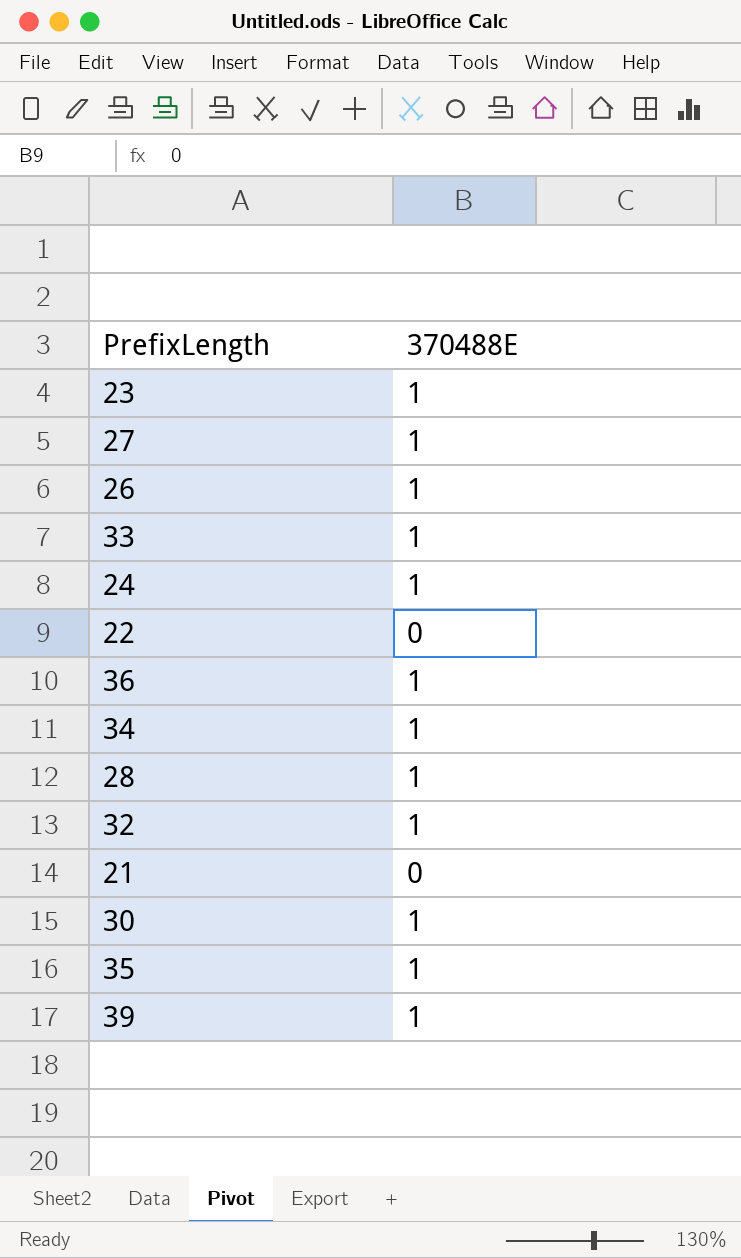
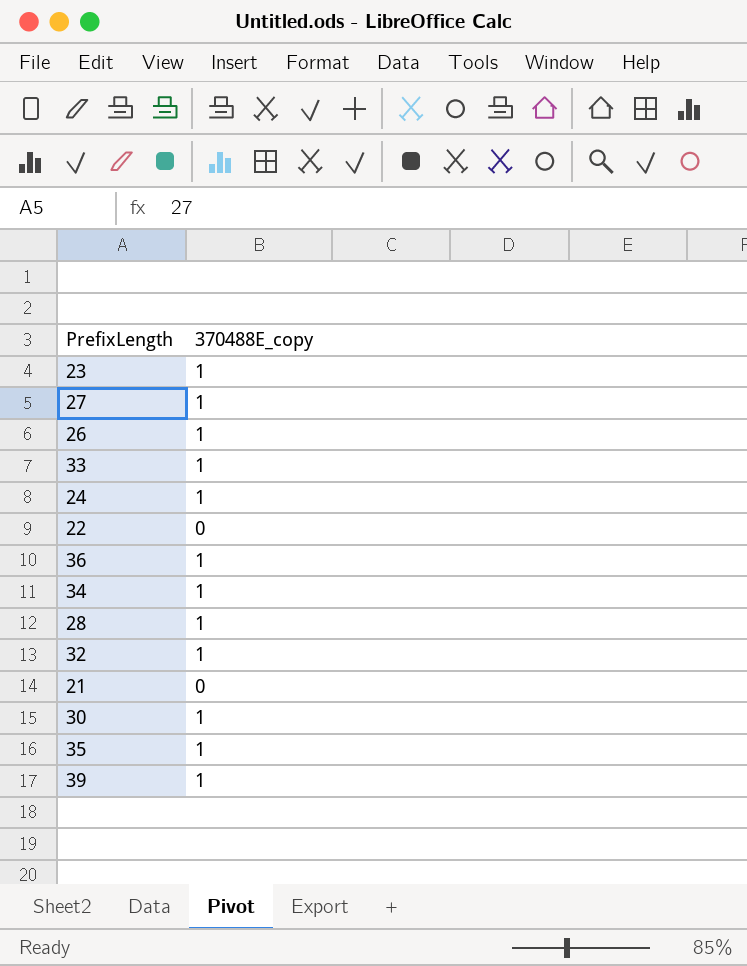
column name: 370488E -> 370488E_copy

